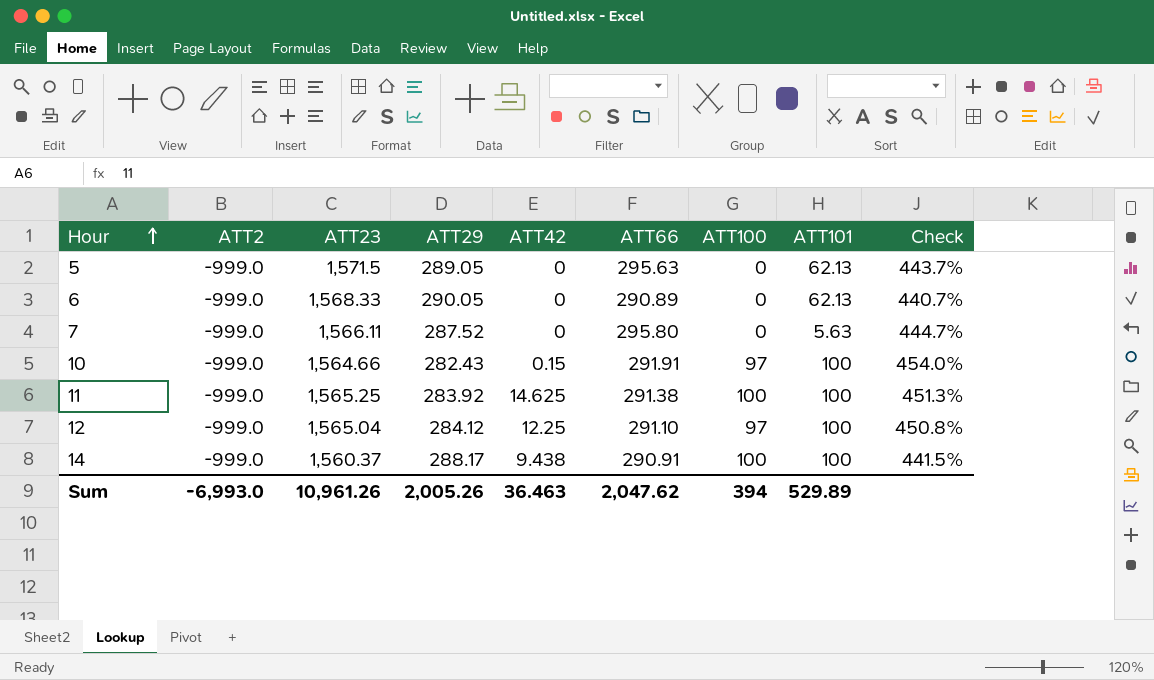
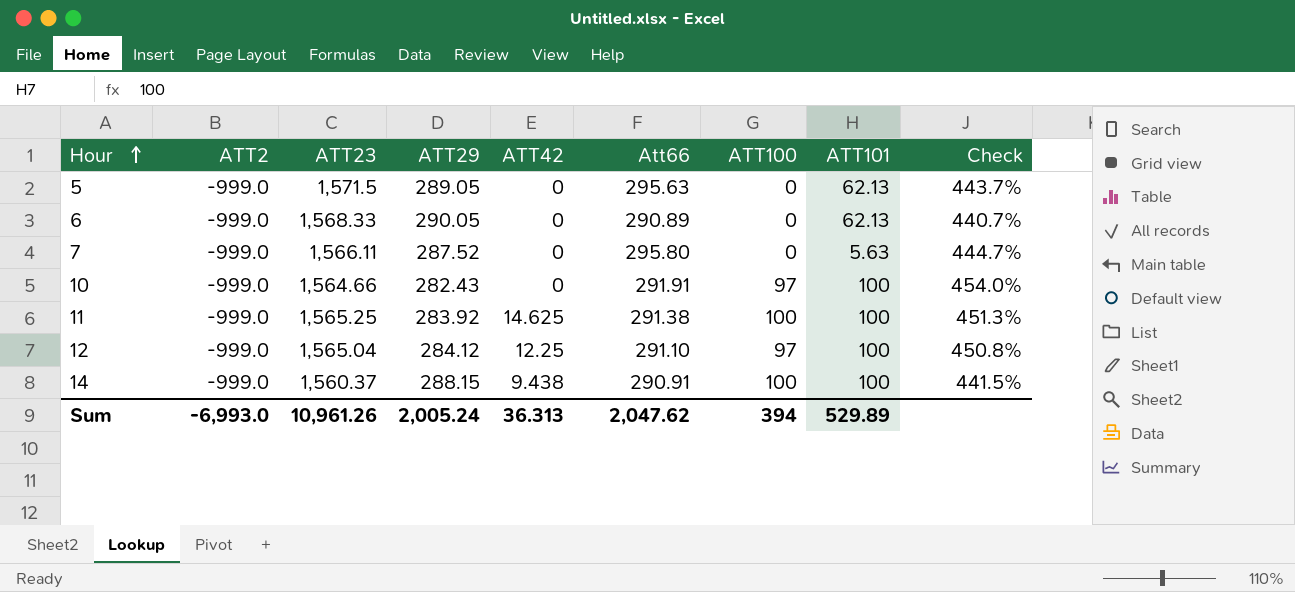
column name: ATT66 -> Att66
10 | ATT42: 0.15 -> 0
14 | ATT29: 288.17 -> 288.15
Sum | ATT29: 2,005.26 -> 2,005.24
Sum | ATT42: 36.463 -> 36.313

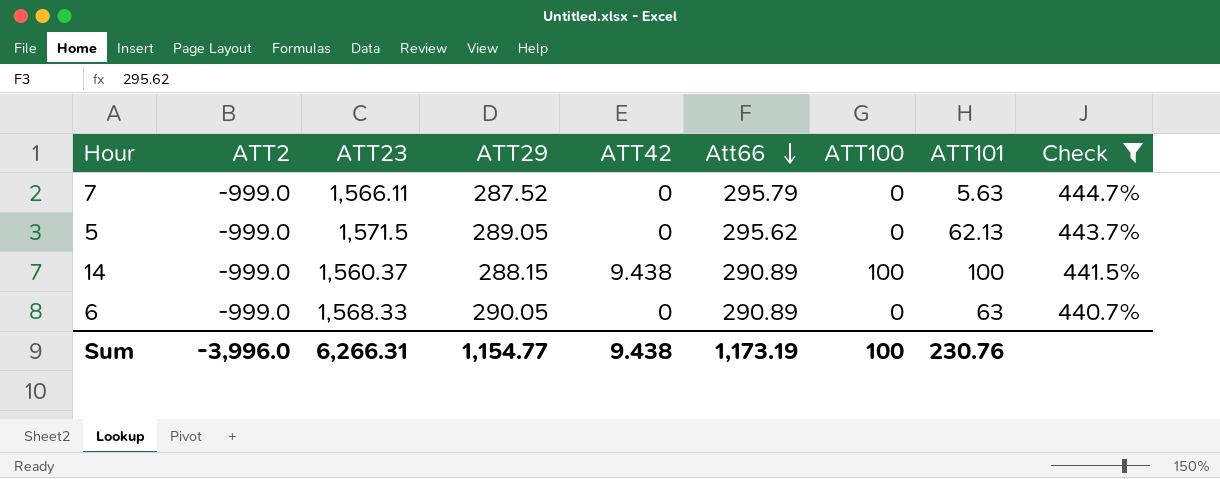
filter: none -> Check <= 444.7%
row order: Hour ascending -> Att66 descending
7 | Att66: 295.80 -> 295.79
5 | Att66: 295.63 -> 295.62
14 | Att66: 290.91 -> 290.89
6 | ATT101: 62.13 -> 63
Sum | ATT2: -6,993.0 -> -3,996.0
Sum | ATT23: 10,961.26 -> 6,266.31
Sum | ATT29: 2,005.24 -> 1,154.77
Sum | ATT42: 36.313 -> 9.438
Sum | Att66: 2,047.62 -> 1,173.19
Sum | ATT100: 394 -> 100
Sum | ATT101: 529.89 -> 230.76

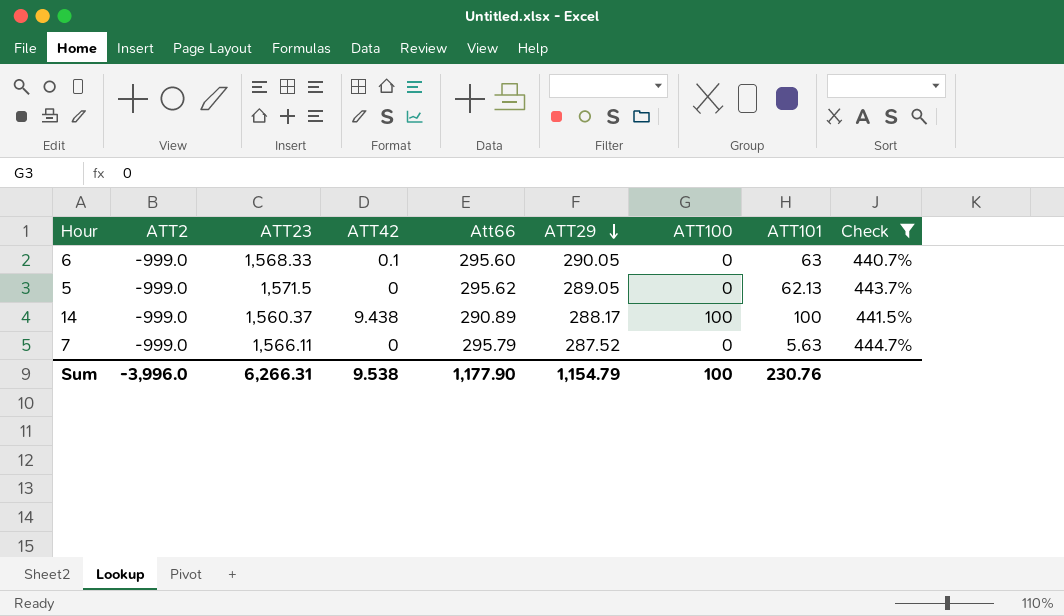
row order: Att66 descending -> ATT29 descending
column ATT29 | position: 4 -> 6
6 | ATT42: 0 -> 0.1
6 | Att66: 290.89 -> 295.60
14 | ATT29: 288.15 -> 288.17
Sum | ATT42: 9.438 -> 9.538
Sum | Att66: 1,173.19 -> 1,177.90
Sum | ATT29: 1,154.77 -> 1,154.79

